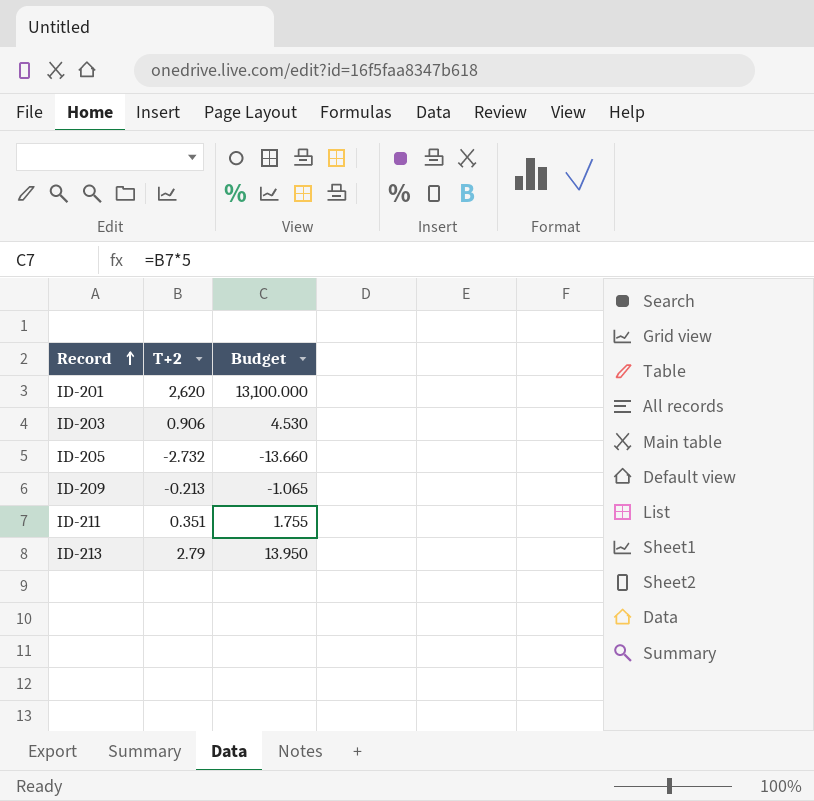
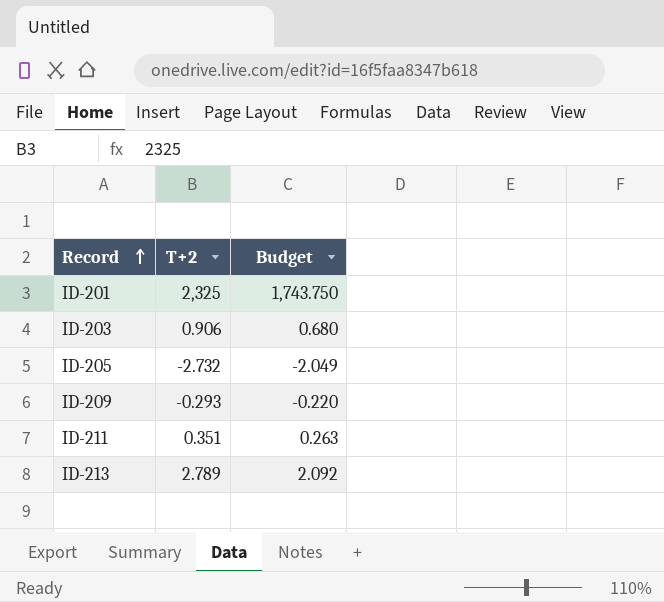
column Budget | formula: [T+2] * 5 -> [T+2] * 0.75
ID-201 | T+2: 2,620 -> 2,325
ID-209 | T+2: -0.213 -> -0.293
ID-213 | T+2: 2.79 -> 2.789

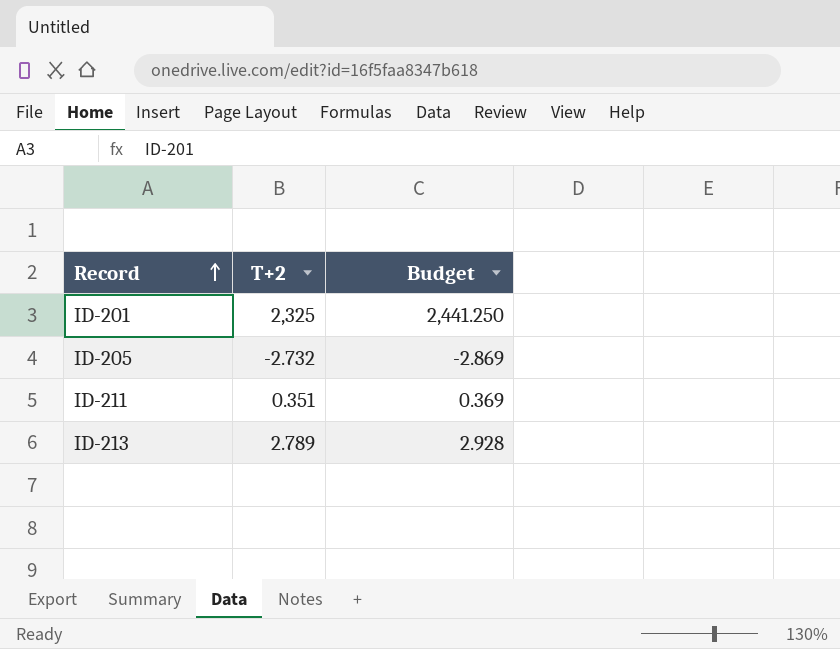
column Budget | formula: [T+2] * 0.75 -> [T+2] * 1.05
row ID-203: 0.906 | 0.680 -> none
row ID-209: -0.293 | -0.220 -> none

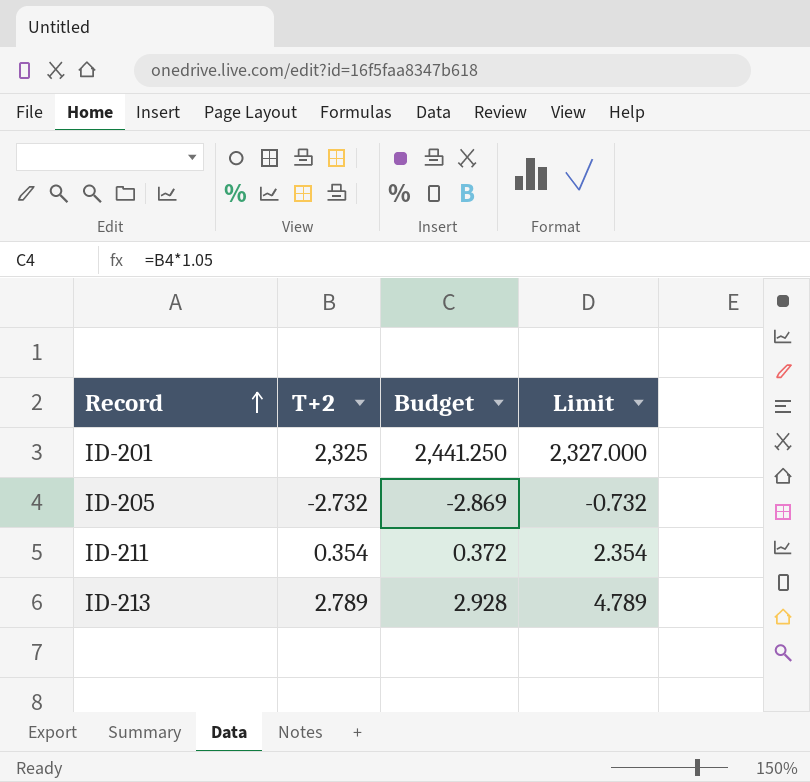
column Limit | formula: none -> [T+2] + 2
ID-211 | T+2: 0.351 -> 0.354
ID-211 | Budget: 0.369 -> 0.372

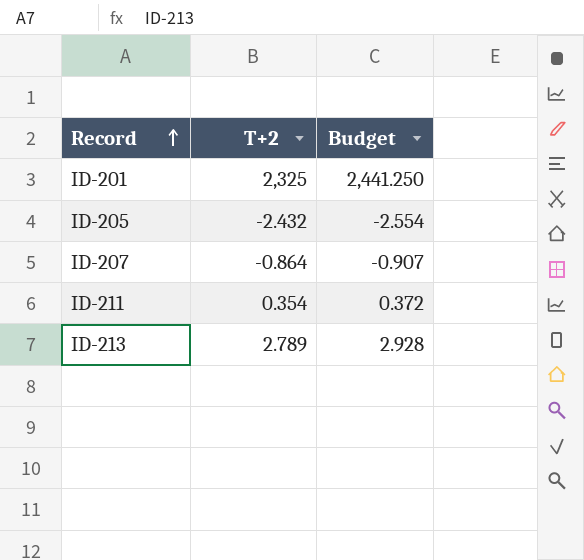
column Limit | formula: [T+2] + 2 -> none
ID-205 | T+2: -2.732 -> -2.432
ID-205 | Budget: -2.869 -> -2.554
row ID-207: none -> -0.864 | -0.907

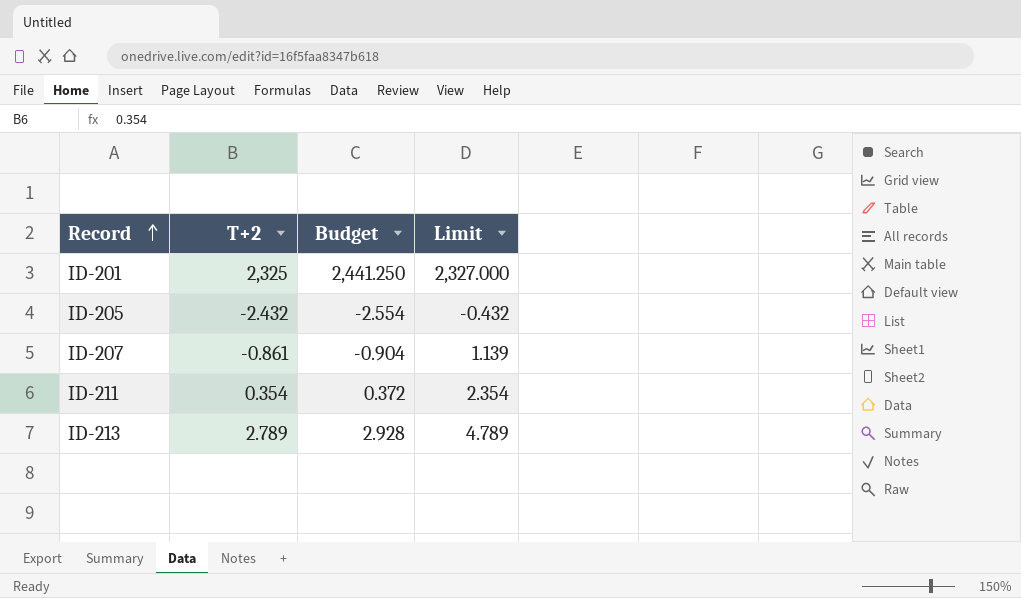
column Limit | formula: none -> [T+2] + 2
ID-207 | T+2: -0.864 -> -0.861
ID-207 | Budget: -0.907 -> -0.904

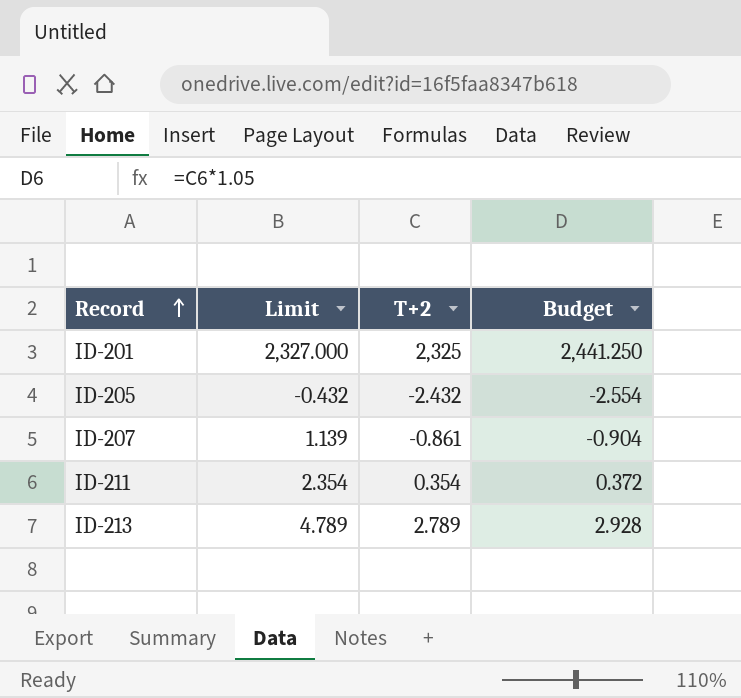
column Limit | position: 4 -> 2

